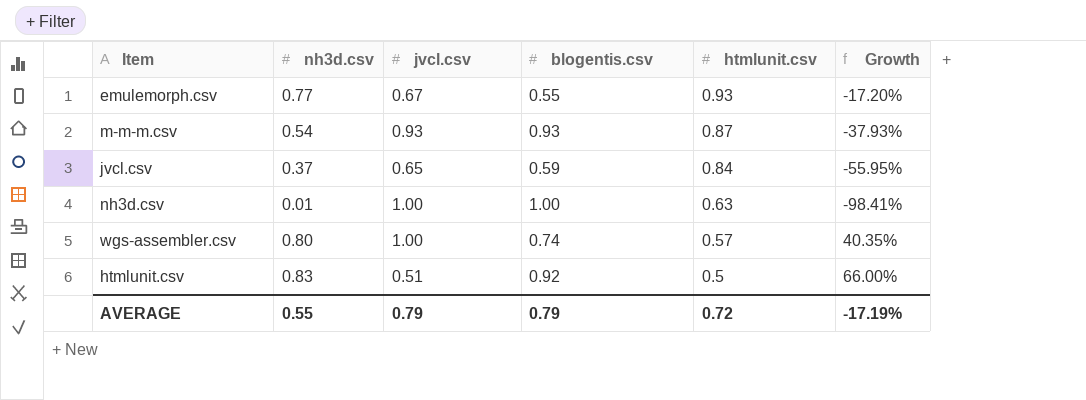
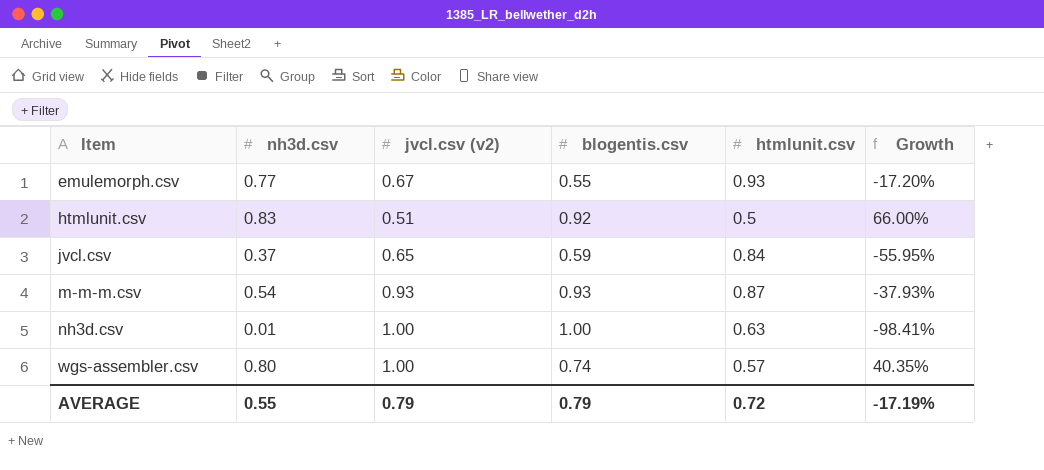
row order: htmlunit.csv descending -> Item ascending
column name: jvcl.csv -> jvcl.csv (v2)

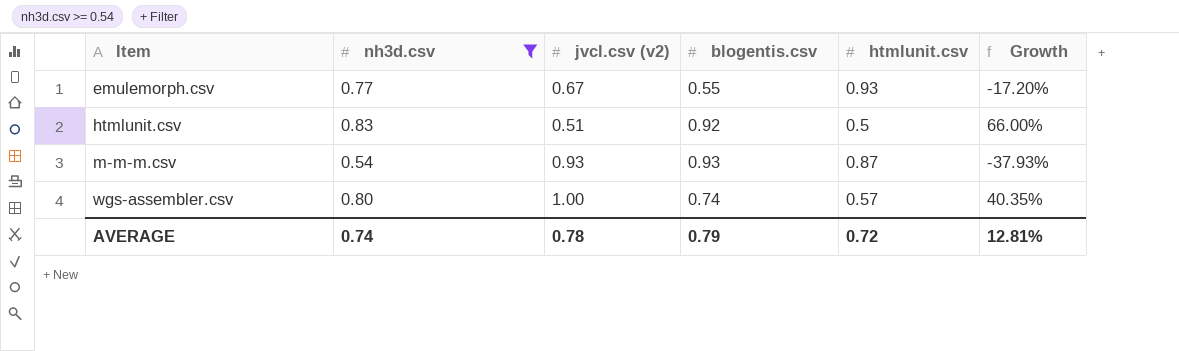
filter: none -> nh3d.csv >= 0.54
AVERAGE | nh3d.csv: 0.55 -> 0.74
AVERAGE | jvcl.csv (v2): 0.79 -> 0.78
AVERAGE | Growth: -17.19% -> 12.81%

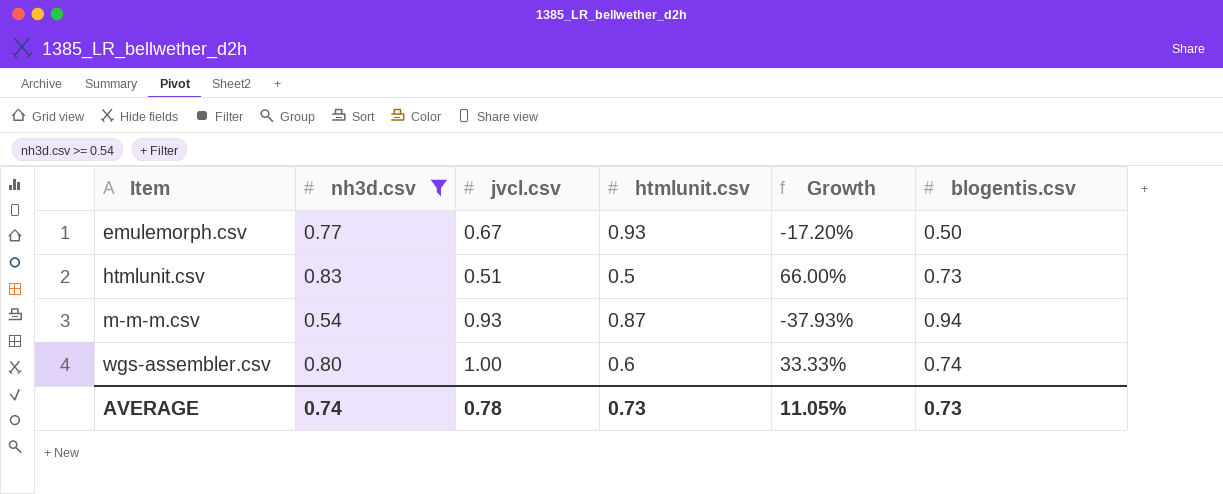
column name: jvcl.csv (v2) -> jvcl.csv
column blogentis.csv | position: 4 -> 6
emulemorph.csv | blogentis.csv: 0.55 -> 0.50
htmlunit.csv | blogentis.csv: 0.92 -> 0.73
m-m-m.csv | blogentis.csv: 0.93 -> 0.94
wgs-assembler.csv | htmlunit.csv: 0.57 -> 0.6
wgs-assembler.csv | Growth: 40.35% -> 33.33%
AVERAGE | htmlunit.csv: 0.72 -> 0.73
AVERAGE | Growth: 12.81% -> 11.05%
AVERAGE | blogentis.csv: 0.79 -> 0.73

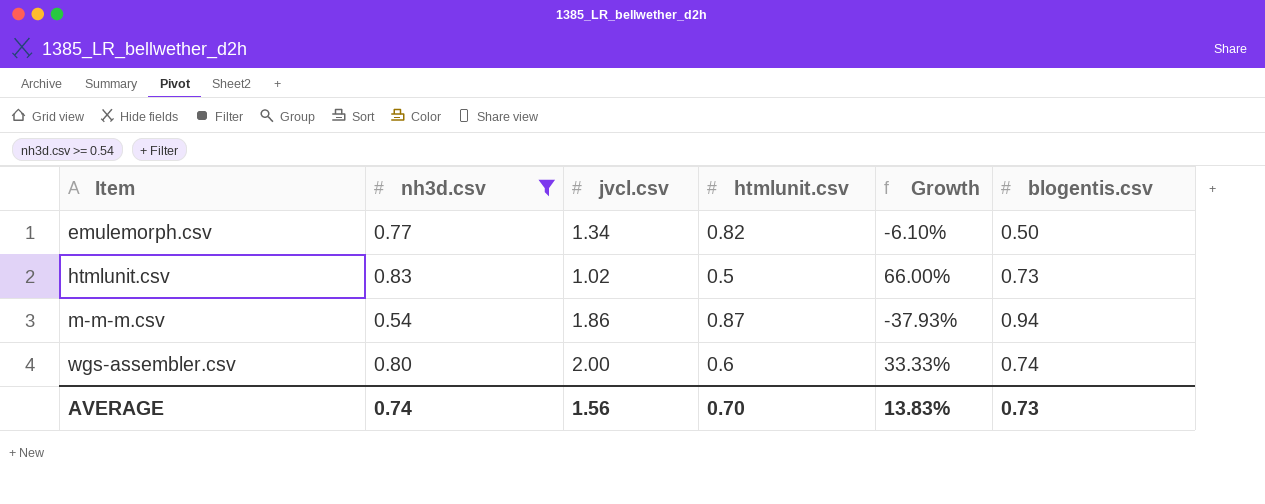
emulemorph.csv | jvcl.csv: 0.67 -> 1.34
emulemorph.csv | htmlunit.csv: 0.93 -> 0.82
emulemorph.csv | Growth: -17.20% -> -6.10%
htmlunit.csv | jvcl.csv: 0.51 -> 1.02
m-m-m.csv | jvcl.csv: 0.93 -> 1.86
wgs-assembler.csv | jvcl.csv: 1.00 -> 2.00
AVERAGE | jvcl.csv: 0.78 -> 1.56
AVERAGE | htmlunit.csv: 0.73 -> 0.70
AVERAGE | Growth: 11.05% -> 13.83%

